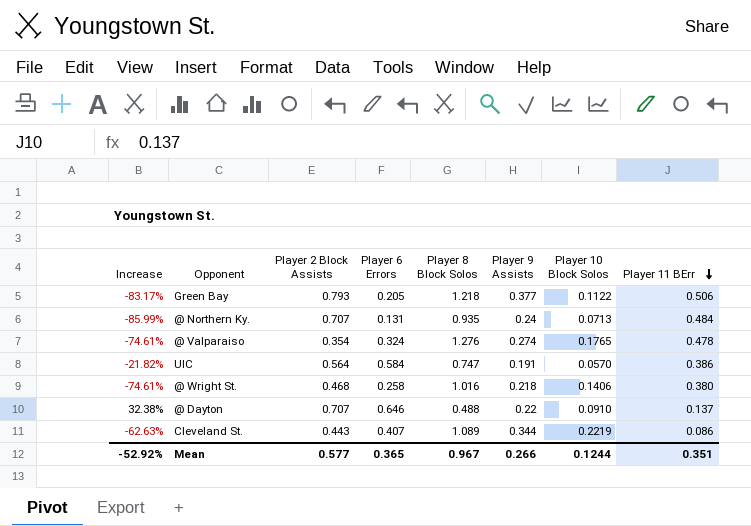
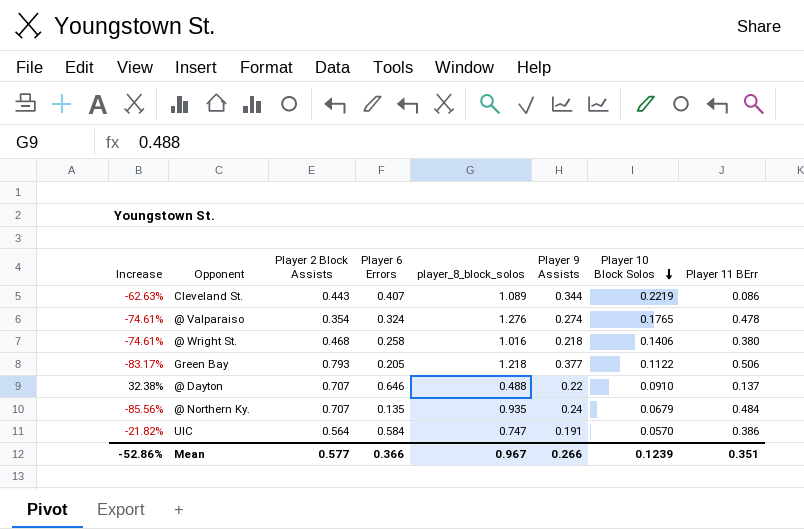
row order: Player 11 BErr descending -> Player 10 Block Solos descending
column name: Player 8 Block Solos -> player_8_block_solos
@ Northern Ky. | Increase: -85.99% -> -85.56%
@ Northern Ky. | Player 6 Errors: 0.131 -> 0.135
@ Northern Ky. | Player 10 Block Solos: 0.0713 -> 0.0679
Mean | Increase: -52.92% -> -52.86%
Mean | Player 6 Errors: 0.365 -> 0.366
Mean | Player 10 Block Solos: 0.1244 -> 0.1239

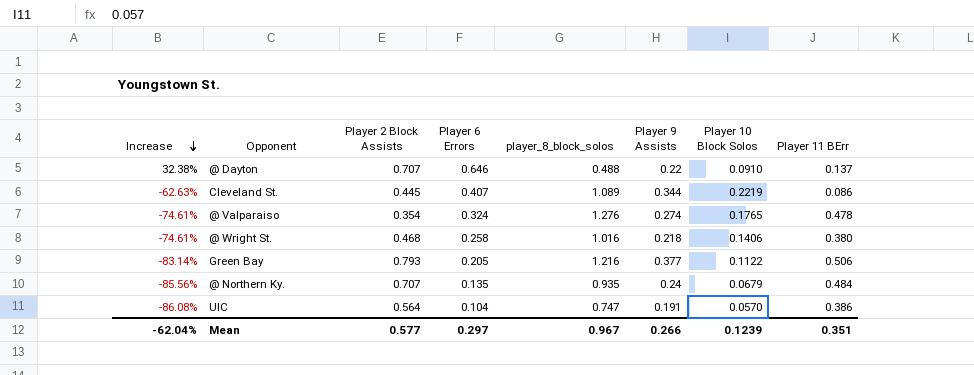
row order: Player 10 Block Solos descending -> Increase descending
Cleveland St. | Player 2 Block Assists: 0.443 -> 0.445
Green Bay | Increase: -83.17% -> -83.14%
Green Bay | player_8_block_solos: 1.218 -> 1.216
UIC | Increase: -21.82% -> -86.08%
UIC | Player 6 Errors: 0.584 -> 0.104
Mean | Increase: -52.86% -> -62.04%
Mean | Player 6 Errors: 0.366 -> 0.297

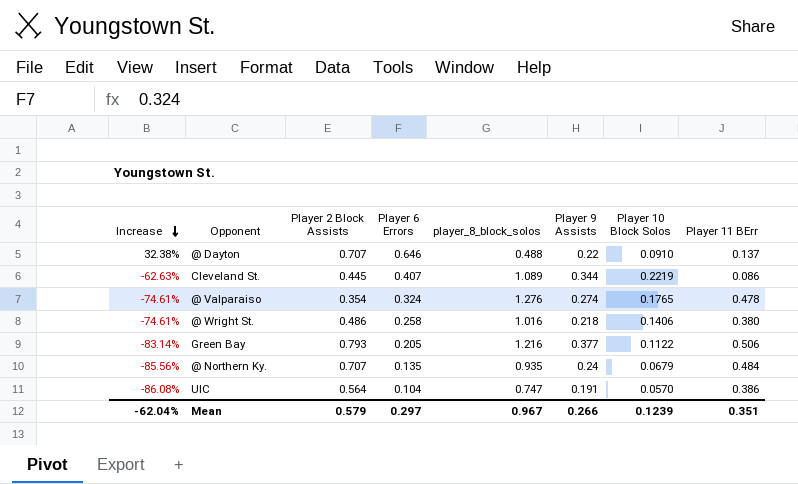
@ Wright St. | Player 2 Block Assists: 0.468 -> 0.486
Mean | Player 2 Block Assists: 0.577 -> 0.579

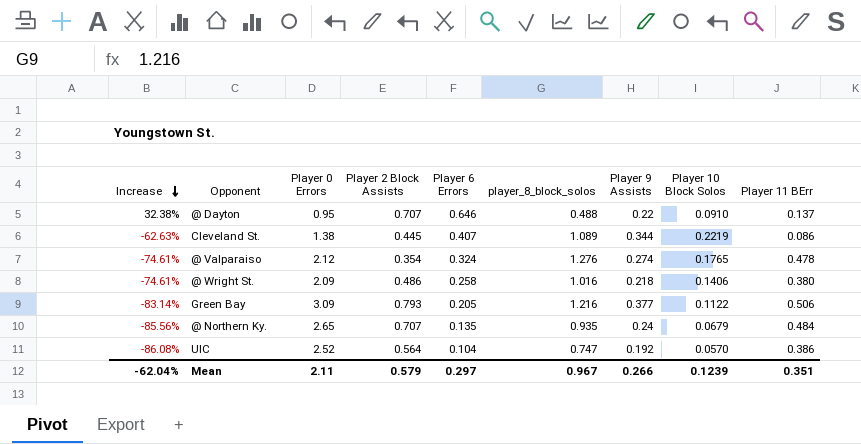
column Player 0 Errors | position: none -> 3
UIC | Player 9 Assists: 0.191 -> 0.192

